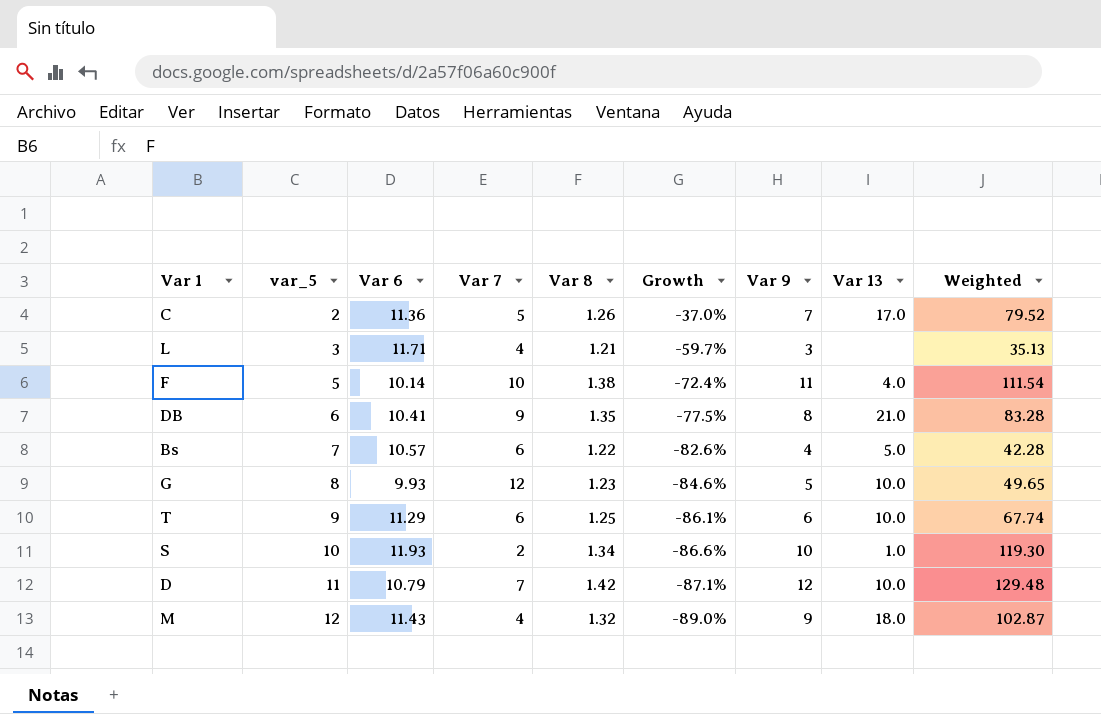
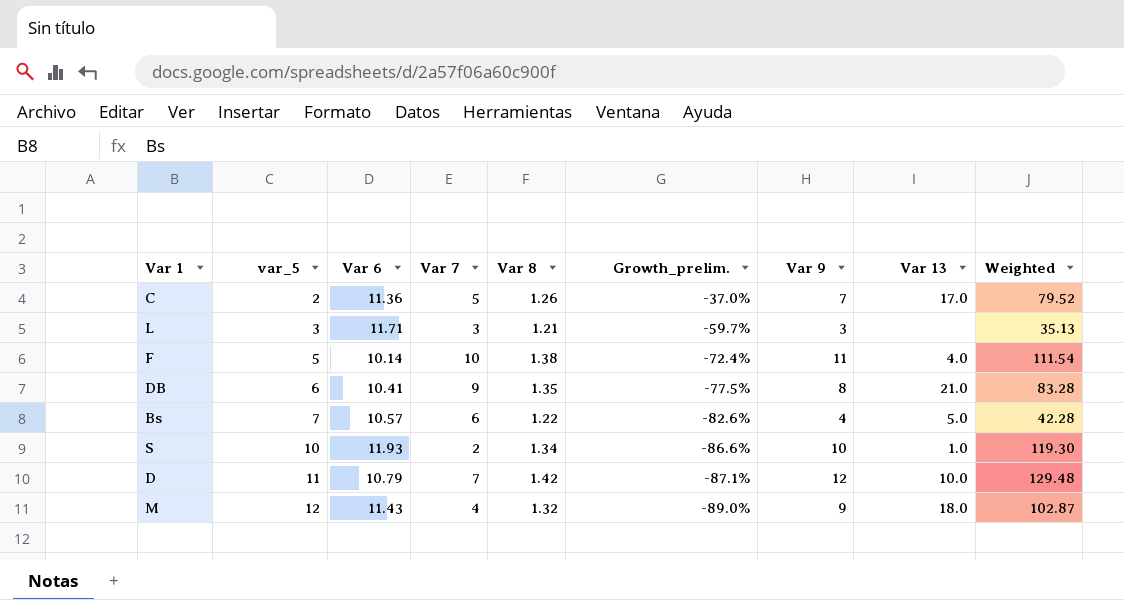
column name: Growth -> Growth_prelim.
row G: 8 | 9.93 | 12 | 1.23 | -84.6% | 5 | 10.0 | 49.65 -> none
row T: 9 | 11.29 | 6 | 1.25 | -86.1% | 6 | 10.0 | 67.74 -> none
L | Var 7: 4 -> 3

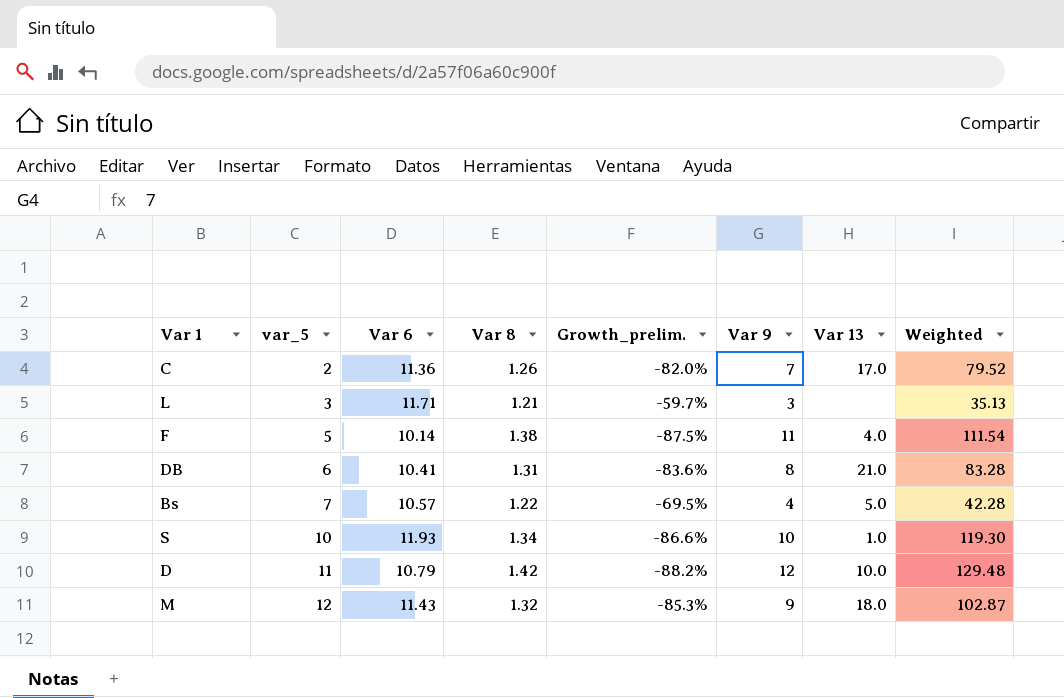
column Var 7 | position: 4 -> none
column Growth_prelim. | formula: ([Var 8] - [var_5]) / [var_5] -> ([Var 8] - [Var 9]) / [Var 9]
DB | Var 8: 1.35 -> 1.31

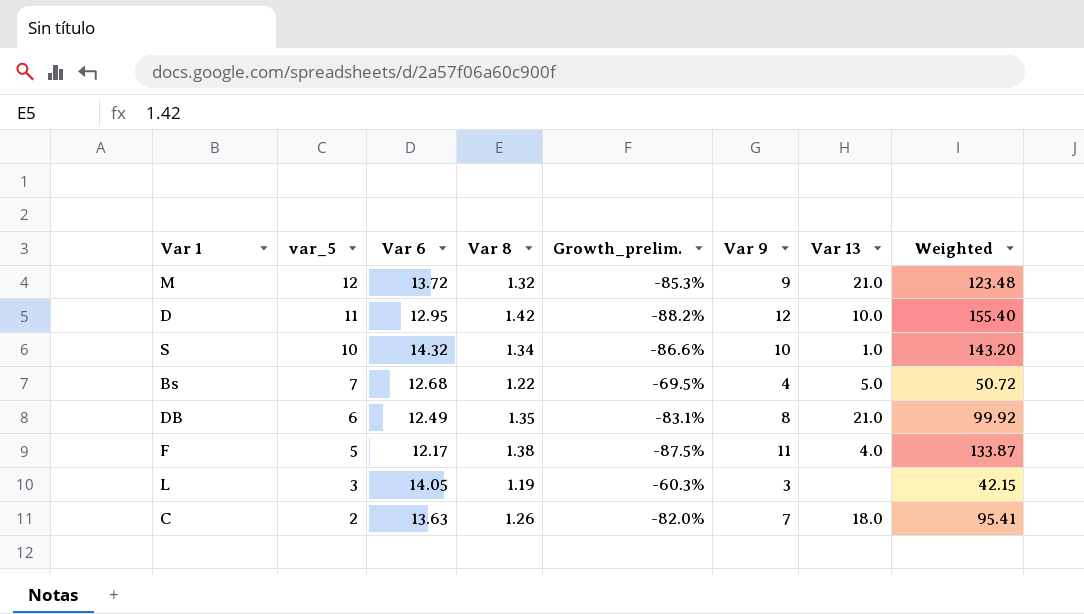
row order: var_5 ascending -> var_5 descending
M | Var 6: 11.43 -> 13.72
M | Var 13: 18.0 -> 21.0
M | Weighted: 102.87 -> 123.48
D | Var 6: 10.79 -> 12.95
D | Weighted: 129.48 -> 155.40
S | Var 6: 11.93 -> 14.32
S | Weighted: 119.30 -> 143.20
Bs | Var 6: 10.57 -> 12.68
Bs | Weighted: 42.28 -> 50.72
DB | Var 6: 10.41 -> 12.49
DB | Var 8: 1.31 -> 1.35
DB | Growth_prelim.: -83.6% -> -83.1%
DB | Weighted: 83.28 -> 99.92
F | Var 6: 10.14 -> 12.17
F | Weighted: 111.54 -> 133.87
L | Var 6: 11.71 -> 14.05
L | Var 8: 1.21 -> 1.19
L | Growth_prelim.: -59.7% -> -60.3%
L | Weighted: 35.13 -> 42.15
C | Var 6: 11.36 -> 13.63
C | Var 13: 17.0 -> 18.0
C | Weighted: 79.52 -> 95.41

